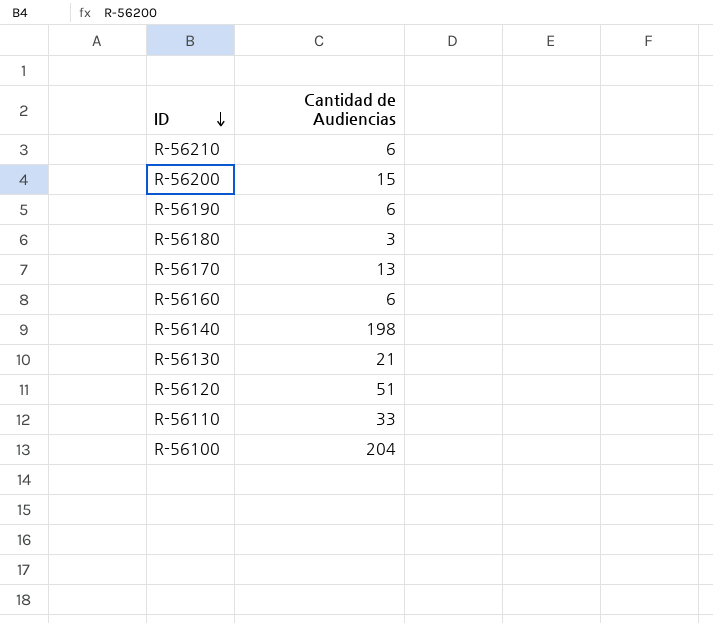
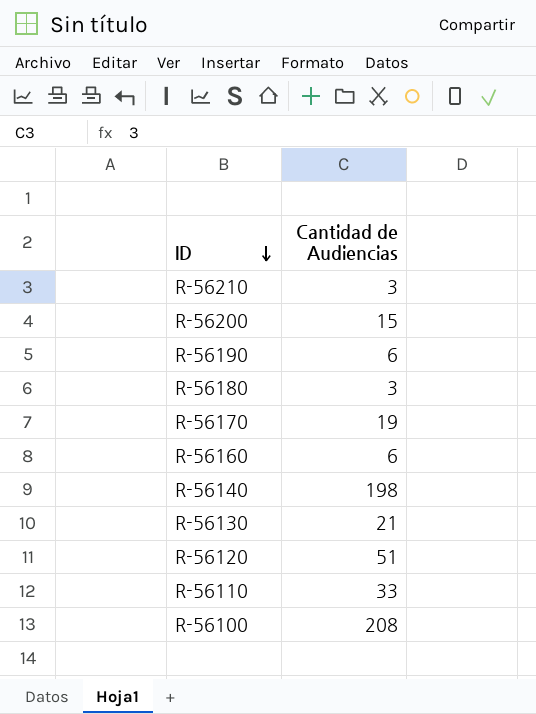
R-56210 | Cantidad de Audiencias: 6 -> 3
R-56170 | Cantidad de Audiencias: 13 -> 19
R-56100 | Cantidad de Audiencias: 204 -> 208

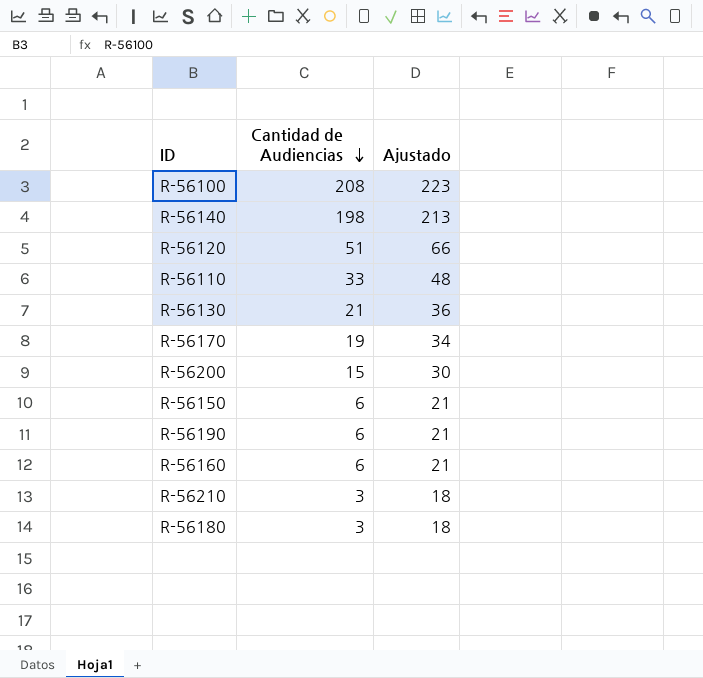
row order: ID descending -> Cantidad de Audiencias descending
column Ajustado | formula: none -> [Cantidad de Audiencias] + 15
row R-56150: none -> 6 | 21

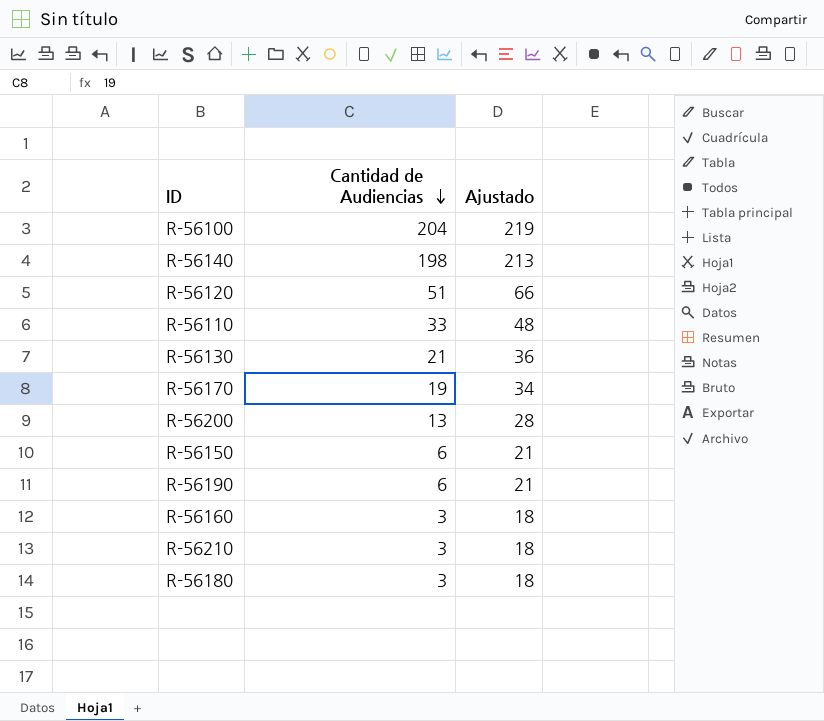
R-56100 | Cantidad de Audiencias: 208 -> 204
R-56100 | Ajustado: 223 -> 219
R-56200 | Cantidad de Audiencias: 15 -> 13
R-56200 | Ajustado: 30 -> 28
R-56160 | Cantidad de Audiencias: 6 -> 3
R-56160 | Ajustado: 21 -> 18

